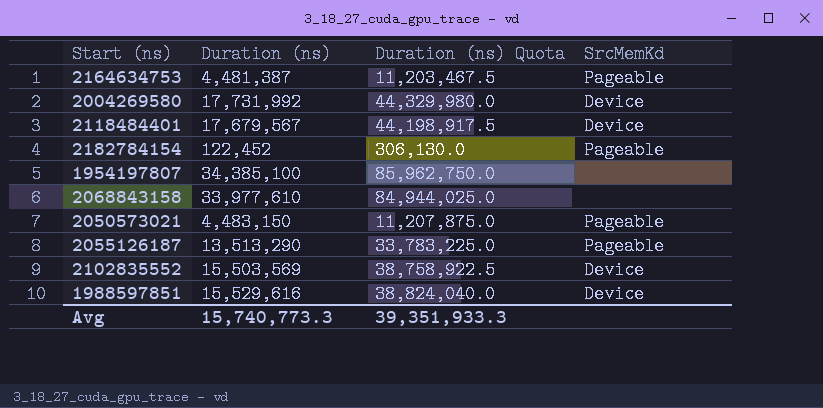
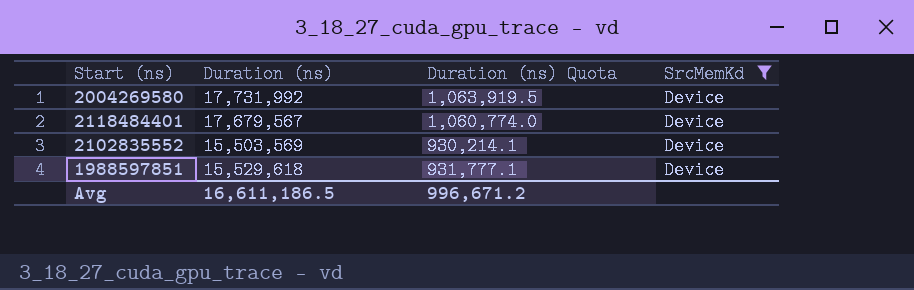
filter: none -> SrcMemKd = Device
column Duration (ns) Quota | formula: [Duration (ns)] * 2.5 -> [Duration (ns)] * 0.06
1988597851 | Duration (ns): 15,529,616 -> 15,529,618
Avg | Duration (ns): 15,740,773.3 -> 16,611,186.5
Avg | Duration (ns) Quota: 39,351,933.3 -> 996,671.2

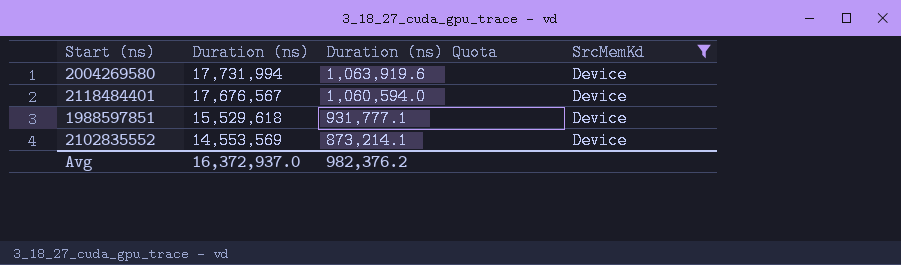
row order: none -> Duration (ns) descending
2004269580 | Duration (ns): 17,731,992 -> 17,731,994
2004269580 | Duration (ns) Quota: 1,063,919.5 -> 1,063,919.6
2118484401 | Duration (ns): 17,679,567 -> 17,676,567
2118484401 | Duration (ns) Quota: 1,060,774.0 -> 1,060,594.0
2102835552 | Duration (ns): 15,503,569 -> 14,553,569
2102835552 | Duration (ns) Quota: 930,214.1 -> 873,214.1
Avg | Duration (ns): 16,611,186.5 -> 16,372,937.0
Avg | Duration (ns) Quota: 996,671.2 -> 982,376.2

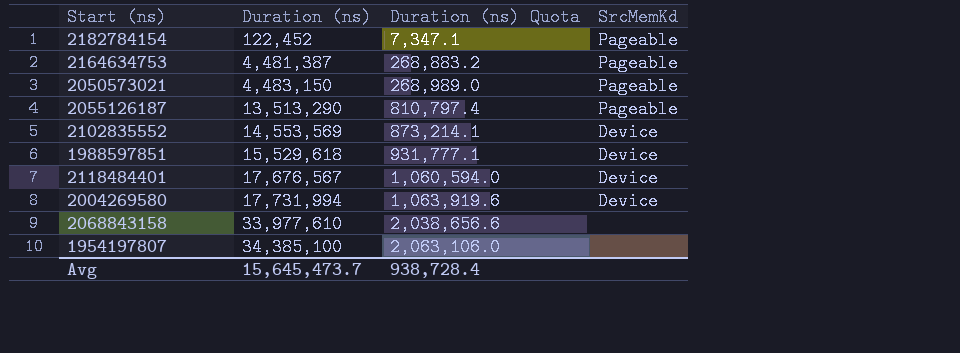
filter: SrcMemKd = Device -> none
row order: Duration (ns) descending -> Duration (ns) ascending
Avg | Duration (ns): 16,372,937.0 -> 15,645,473.7
Avg | Duration (ns) Quota: 982,376.2 -> 938,728.4

